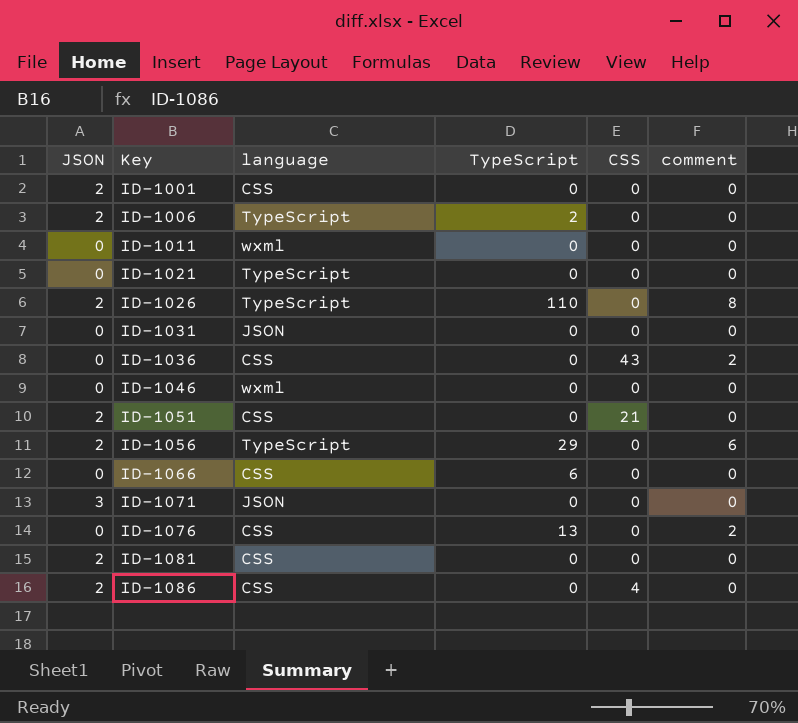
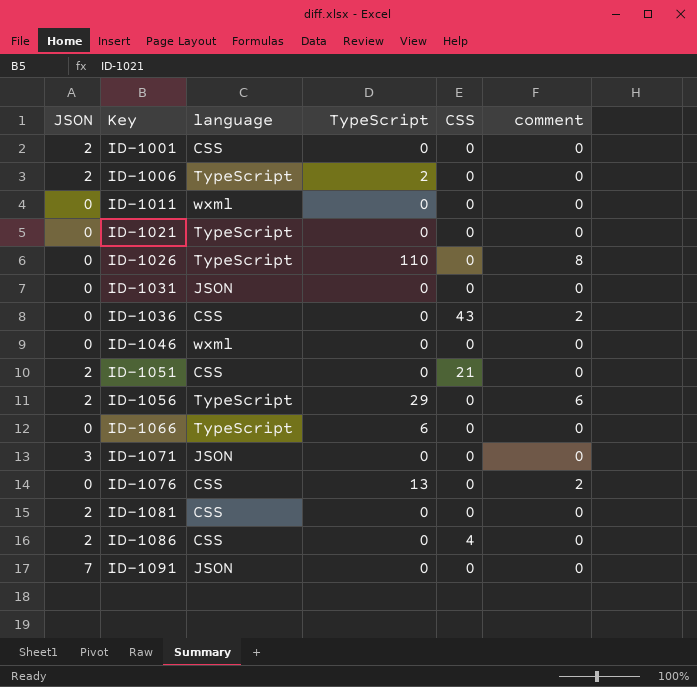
ID-1026 | JSON: 2 -> 0
ID-1066 | language: CSS -> TypeScript
row ID-1091: none -> 7 | JSON | 0 | 0 | 0

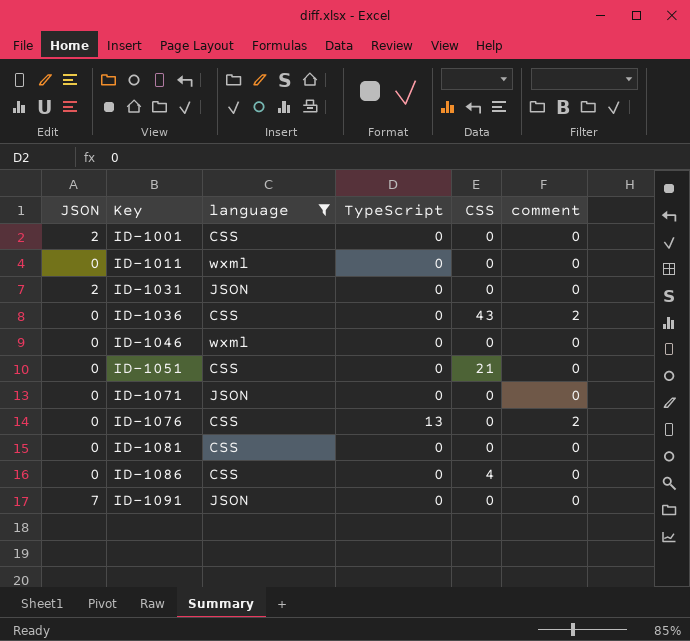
filter: none -> language != TypeScript
ID-1031 | JSON: 0 -> 2
ID-1051 | JSON: 2 -> 0
ID-1071 | JSON: 3 -> 0
ID-1081 | JSON: 2 -> 0
ID-1086 | JSON: 2 -> 0

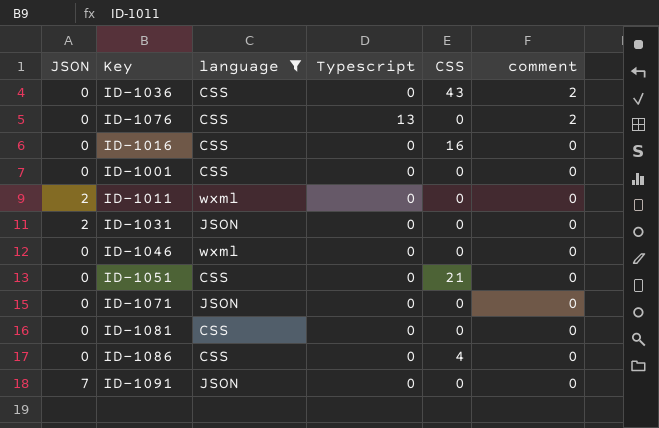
row order: Key ascending -> comment descending
column name: TypeScript -> Typescript
row ID-1016: none -> 0 | CSS | 0 | 16 | 0
ID-1001 | JSON: 2 -> 0
ID-1011 | JSON: 0 -> 2

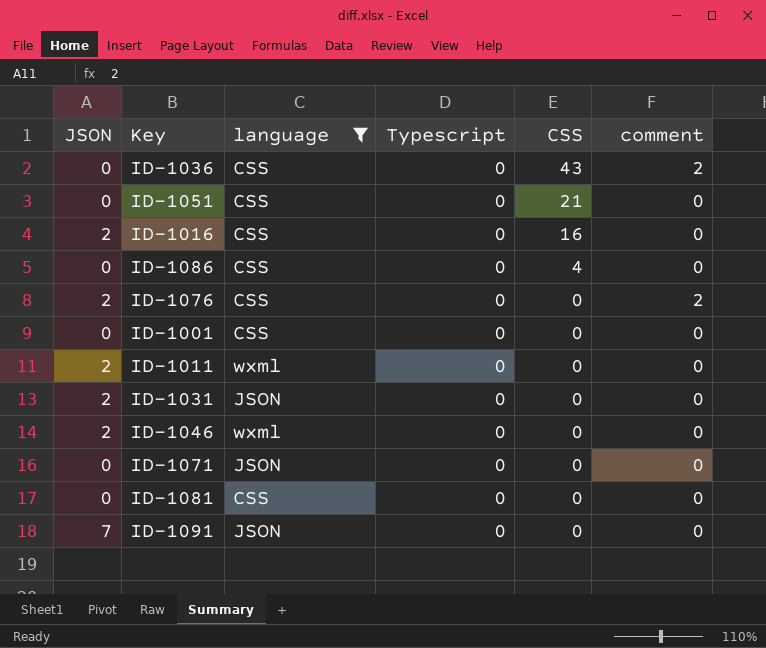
row order: comment descending -> CSS descending
ID-1016 | JSON: 0 -> 2
ID-1076 | JSON: 0 -> 2
ID-1076 | Typescript: 13 -> 0
ID-1046 | JSON: 0 -> 2

